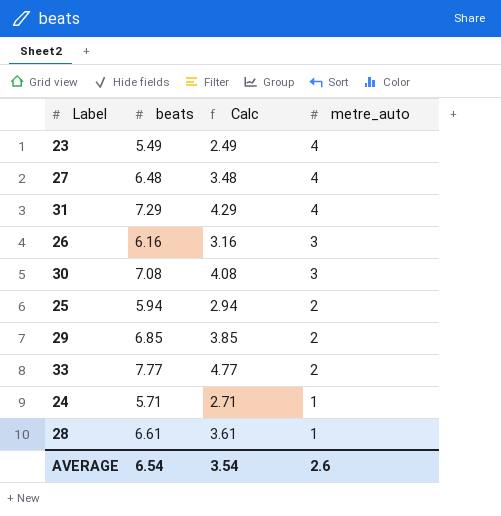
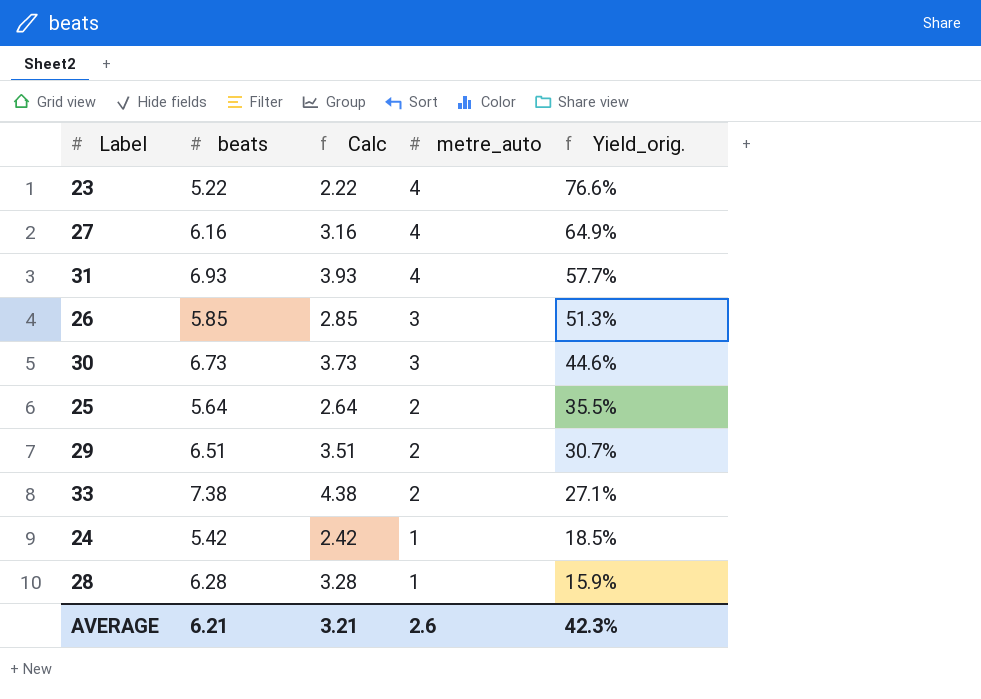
column Yield_orig. | formula: none -> [metre_auto] / [beats]
23 | beats: 5.49 -> 5.22
23 | Calc: 2.49 -> 2.22
27 | beats: 6.48 -> 6.16
27 | Calc: 3.48 -> 3.16
31 | beats: 7.29 -> 6.93
31 | Calc: 4.29 -> 3.93
26 | beats: 6.16 -> 5.85
26 | Calc: 3.16 -> 2.85
30 | beats: 7.08 -> 6.73
30 | Calc: 4.08 -> 3.73
25 | beats: 5.94 -> 5.64
25 | Calc: 2.94 -> 2.64
29 | beats: 6.85 -> 6.51
29 | Calc: 3.85 -> 3.51
33 | beats: 7.77 -> 7.38
33 | Calc: 4.77 -> 4.38
24 | beats: 5.71 -> 5.42
24 | Calc: 2.71 -> 2.42
28 | beats: 6.61 -> 6.28
28 | Calc: 3.61 -> 3.28
AVERAGE | beats: 6.54 -> 6.21
AVERAGE | Calc: 3.54 -> 3.21

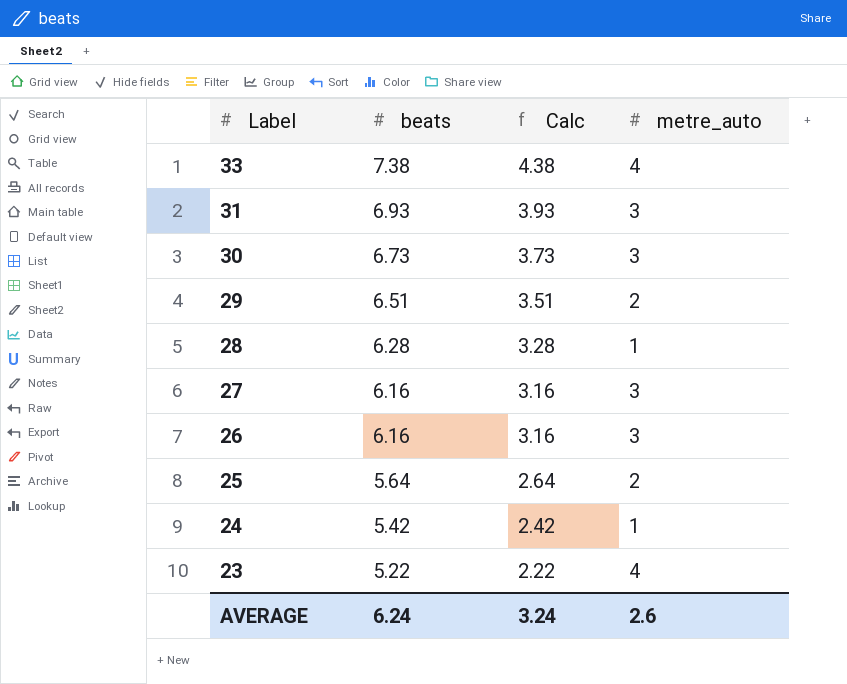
row order: metre_auto descending -> Label descending
column Yield_orig. | formula: [metre_auto] / [beats] -> none
33 | metre_auto: 2 -> 4
31 | metre_auto: 4 -> 3
27 | metre_auto: 4 -> 3
26 | beats: 5.85 -> 6.16
26 | Calc: 2.85 -> 3.16
AVERAGE | beats: 6.21 -> 6.24
AVERAGE | Calc: 3.21 -> 3.24

